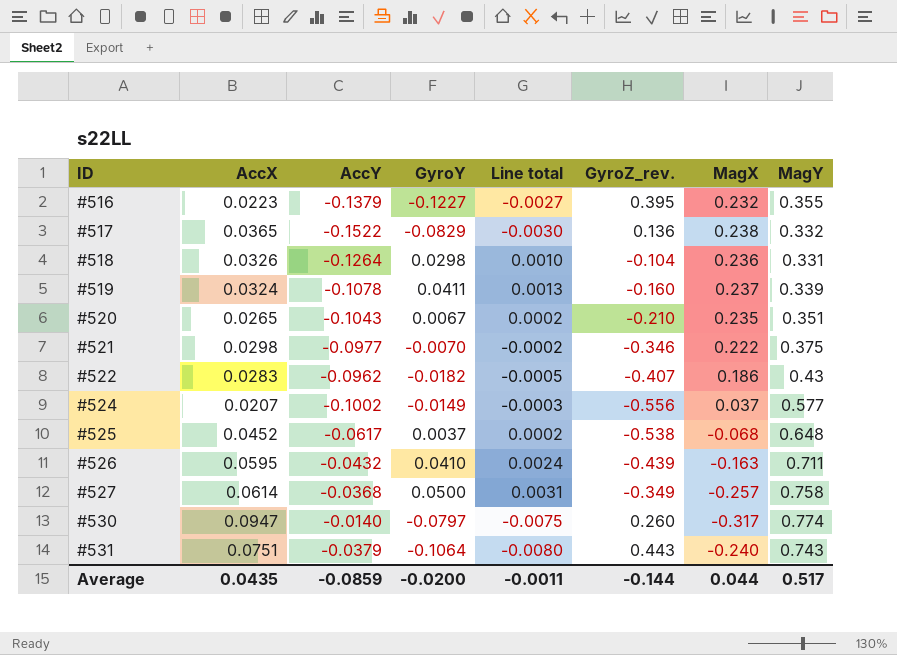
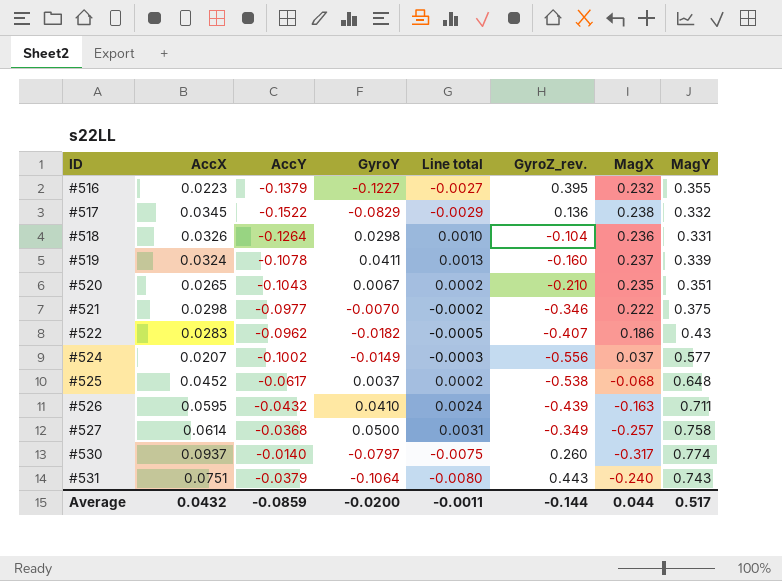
#517 | AccX: 0.0365 -> 0.0345
#517 | Line total: -0.0030 -> -0.0029
#530 | AccX: 0.0947 -> 0.0937
Average | AccX: 0.0435 -> 0.0432

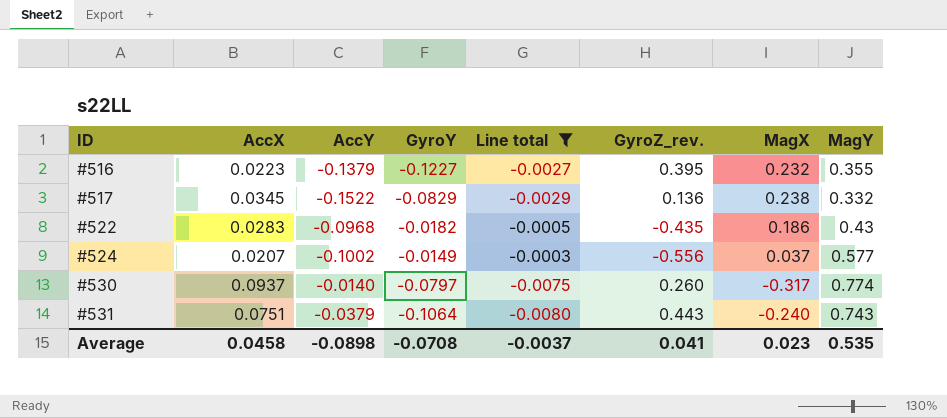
filter: none -> Line total <= -0.0003
#522 | AccY: -0.0962 -> -0.0968
#522 | GyroZ_rev.: -0.407 -> -0.435
Average | AccX: 0.0432 -> 0.0458
Average | AccY: -0.0859 -> -0.0898
Average | GyroY: -0.0200 -> -0.0708
Average | Line total: -0.0011 -> -0.0037
Average | GyroZ_rev.: -0.144 -> 0.041
Average | MagX: 0.044 -> 0.023
Average | MagY: 0.517 -> 0.535

